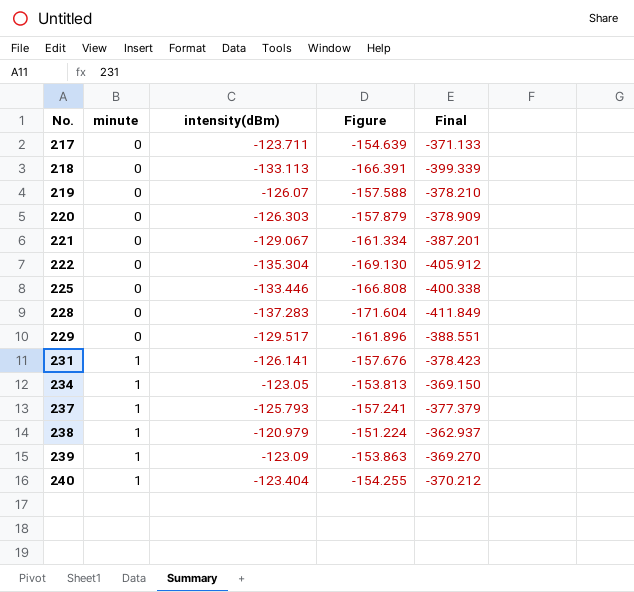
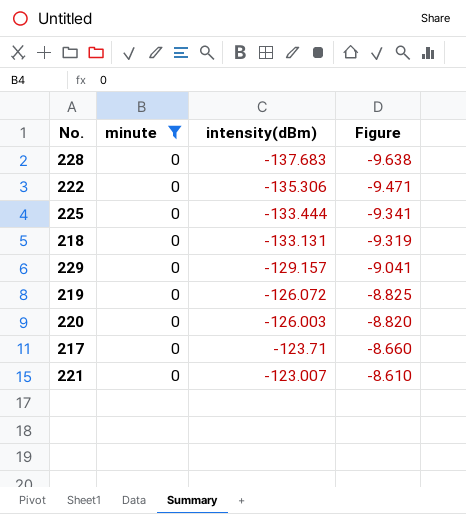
filter: none -> minute = 0
row order: No. ascending -> intensity(dBm) ascending
column Final | formula: [intensity(dBm)] * 3 -> none
column Figure | formula: [intensity(dBm)] * 1.25 -> [intensity(dBm)] * 0.07
228 | intensity(dBm): -137.283 -> -137.683
222 | intensity(dBm): -135.304 -> -135.306
225 | intensity(dBm): -133.446 -> -133.444
218 | intensity(dBm): -133.113 -> -133.131
229 | intensity(dBm): -129.517 -> -129.157
219 | intensity(dBm): -126.07 -> -126.072
220 | intensity(dBm): -126.303 -> -126.003
217 | intensity(dBm): -123.711 -> -123.71
221 | intensity(dBm): -129.067 -> -123.007

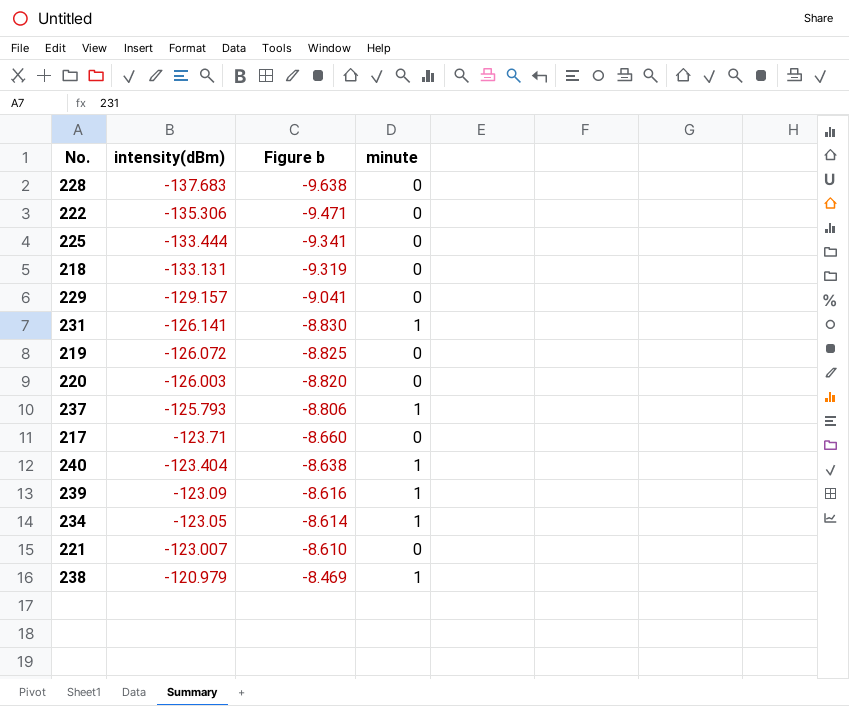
filter: minute = 0 -> none
column name: Figure -> Figure b
column minute | position: 2 -> 4

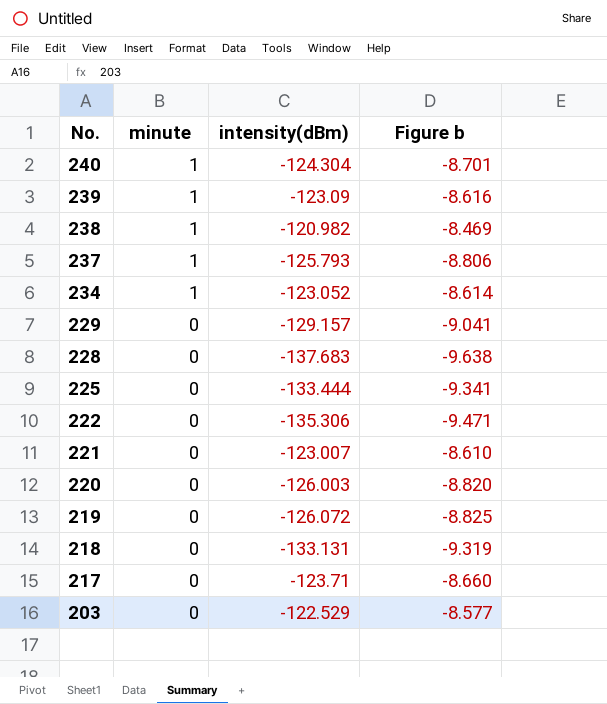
row order: intensity(dBm) ascending -> No. descending
column minute | position: 4 -> 2
row 231: -126.141 | -8.830 | 1 -> none
240 | intensity(dBm): -123.404 -> -124.304
240 | Figure b: -8.638 -> -8.701
238 | intensity(dBm): -120.979 -> -120.982
234 | intensity(dBm): -123.05 -> -123.052
row 203: none -> 0 | -122.529 | -8.577

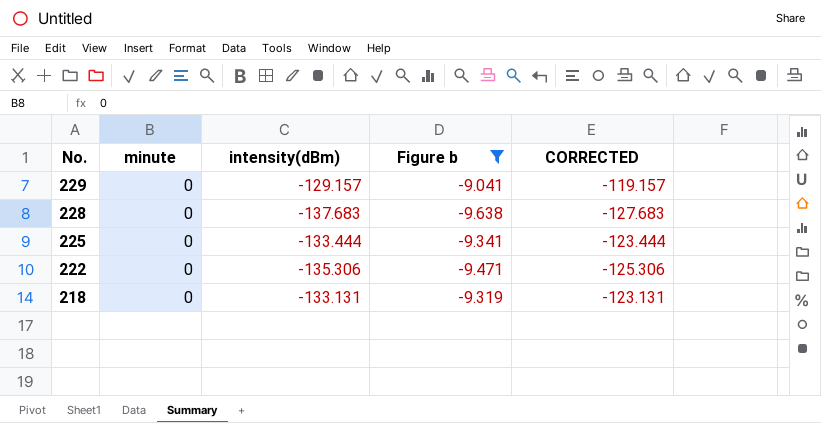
filter: none -> Figure b <= -9.041
column CORRECTED | formula: none -> [intensity(dBm)] + 10

